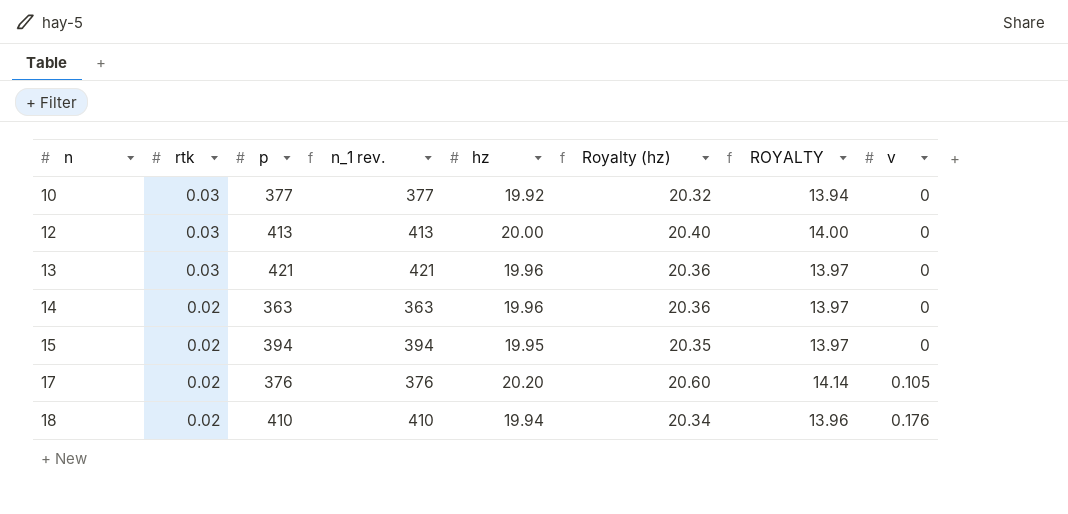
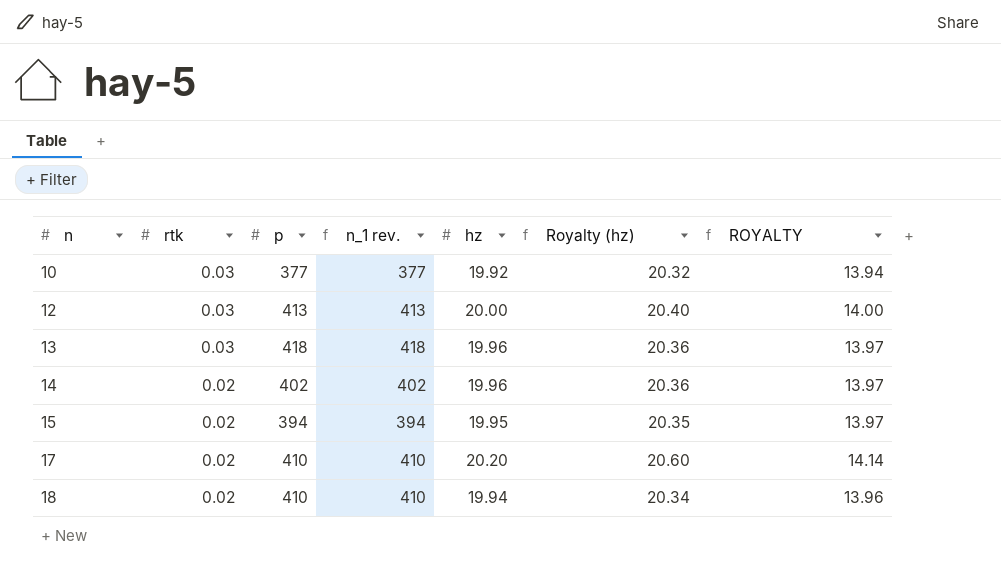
column v | position: 8 -> none
13 | p: 421 -> 418
13 | n_1 rev.: 421 -> 418
14 | p: 363 -> 402
14 | n_1 rev.: 363 -> 402
17 | p: 376 -> 410
17 | n_1 rev.: 376 -> 410

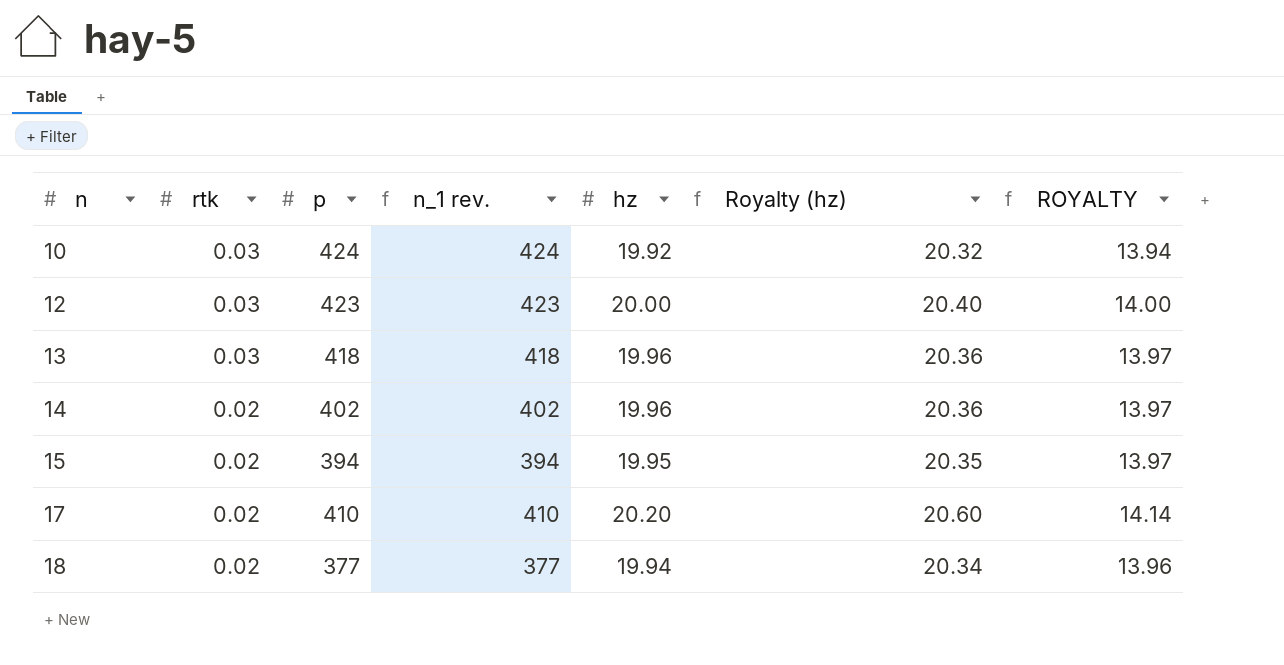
10 | p: 377 -> 424
10 | n_1 rev.: 377 -> 424
12 | p: 413 -> 423
12 | n_1 rev.: 413 -> 423
18 | p: 410 -> 377
18 | n_1 rev.: 410 -> 377

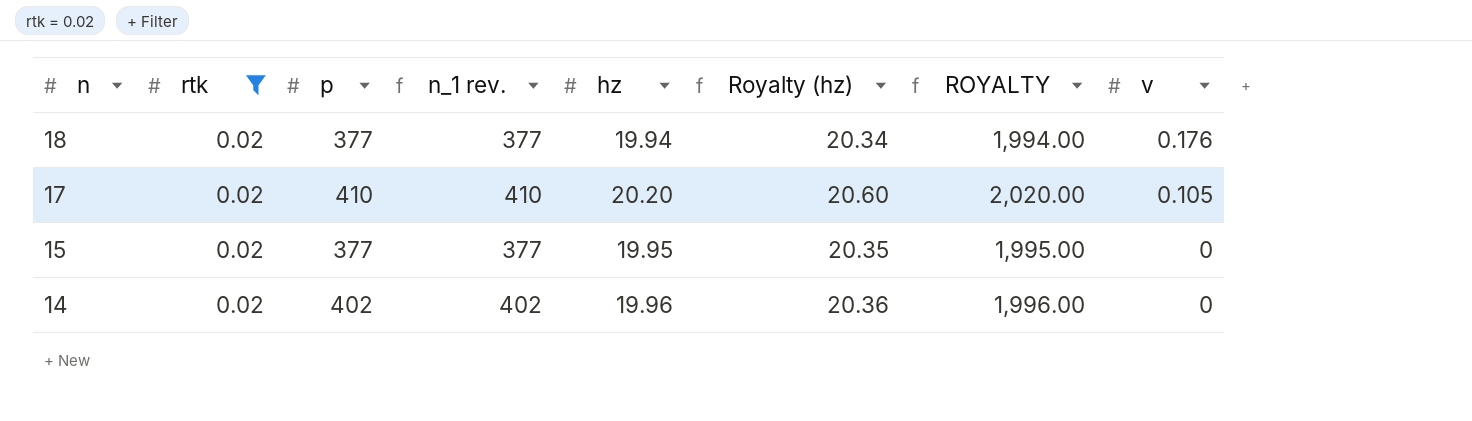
filter: none -> rtk = 0.02
row order: n ascending -> n descending
column ROYALTY | formula: [hz] * 0.7 -> [hz] * 100
column v | position: none -> 8
15 | p: 394 -> 377
15 | n_1 rev.: 394 -> 377

